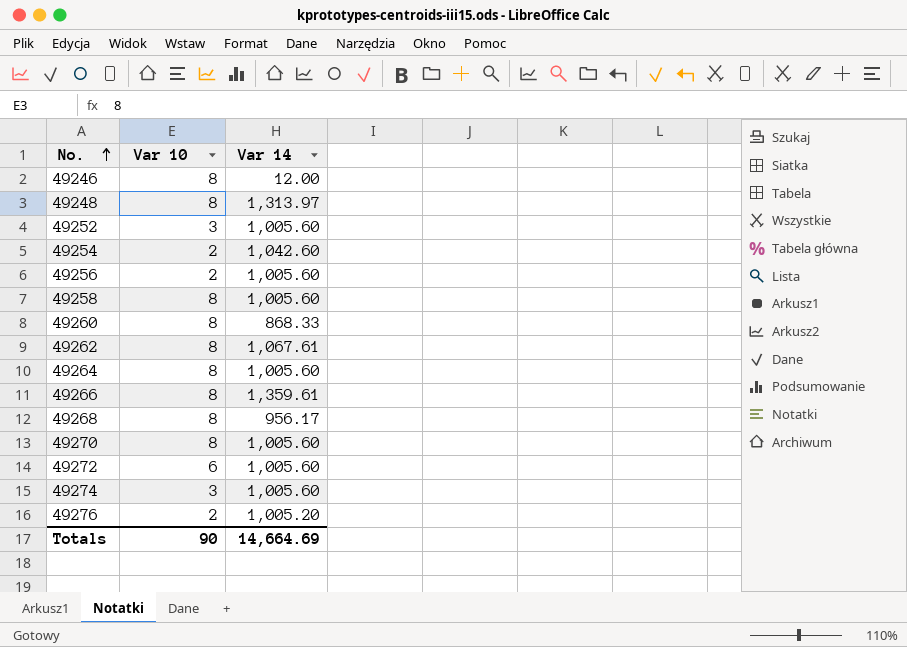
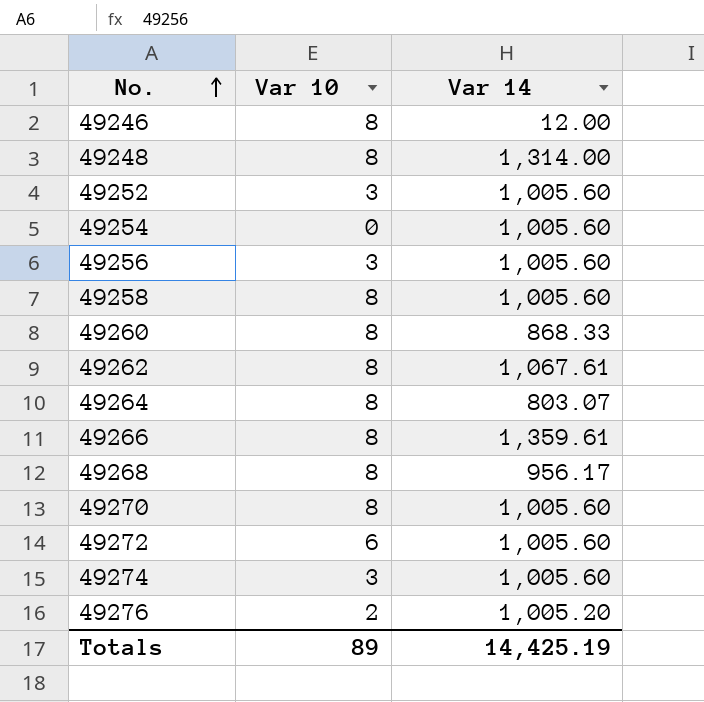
49248 | Var 14: 1,313.97 -> 1,314.00
49254 | Var 10: 2 -> 0
49254 | Var 14: 1,042.60 -> 1,005.60
49256 | Var 10: 2 -> 3
49264 | Var 14: 1,005.60 -> 803.07
Totals | Var 10: 90 -> 89
Totals | Var 14: 14,664.69 -> 14,425.19

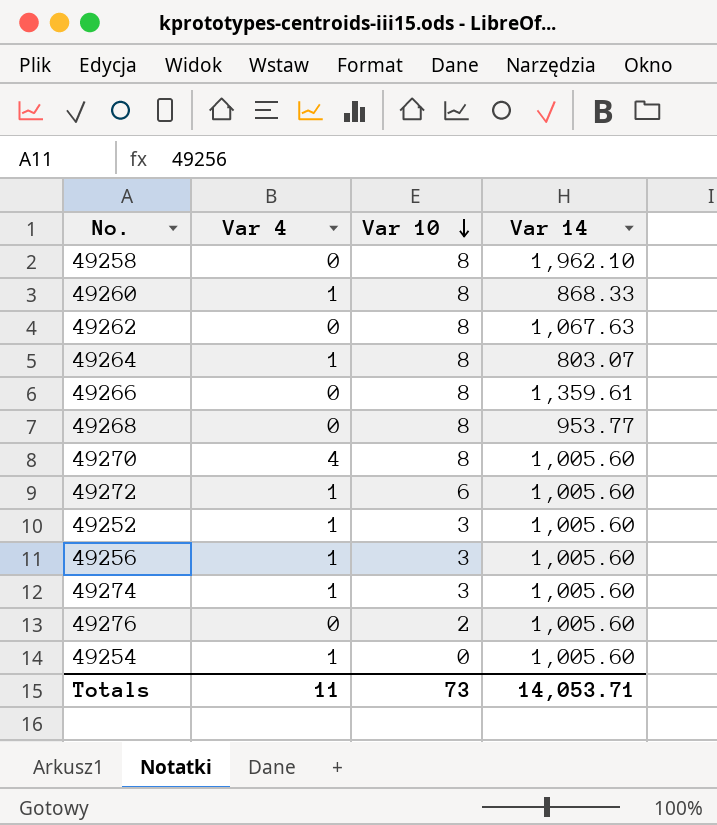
row order: No. ascending -> Var 10 descending
column Var 4 | position: none -> 2
row 49246: 8 | 12.00 -> none
row 49248: 8 | 1,314.00 -> none
49258 | Var 14: 1,005.60 -> 1,962.10
49262 | Var 14: 1,067.61 -> 1,067.63
49268 | Var 14: 956.17 -> 953.77
49276 | Var 14: 1,005.20 -> 1,005.60
Totals | Var 10: 89 -> 73
Totals | Var 14: 14,425.19 -> 14,053.71

